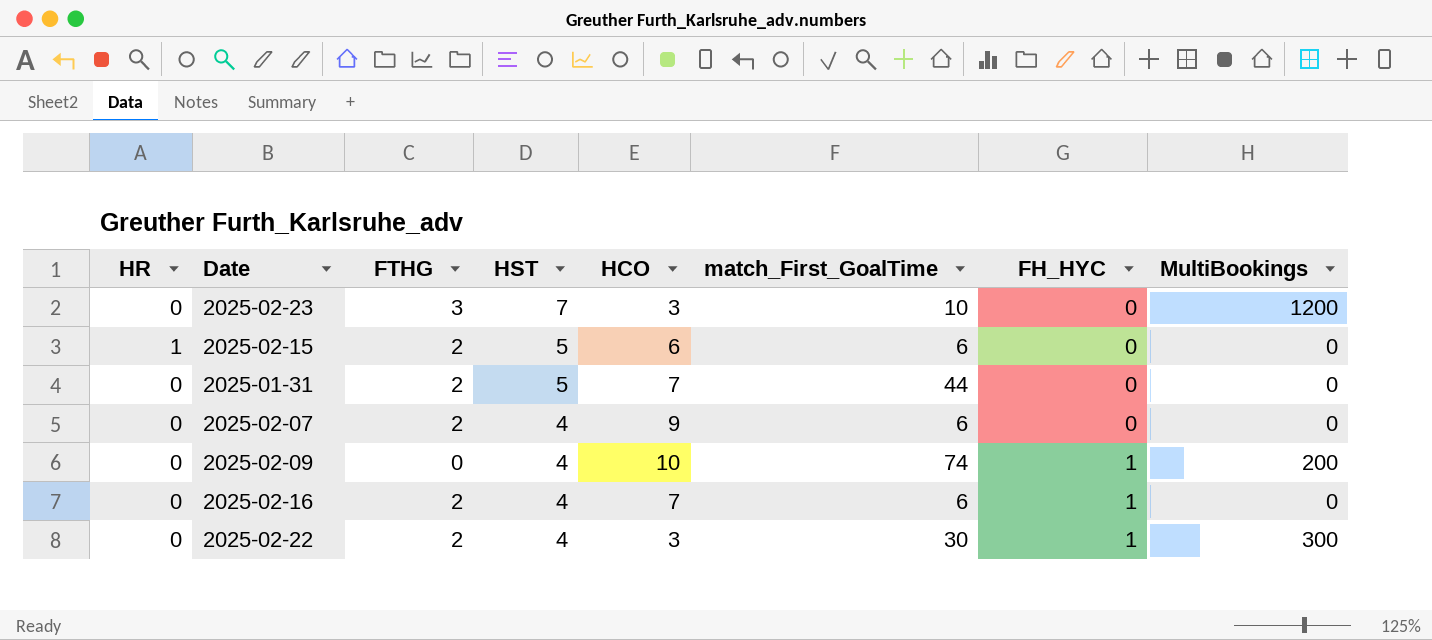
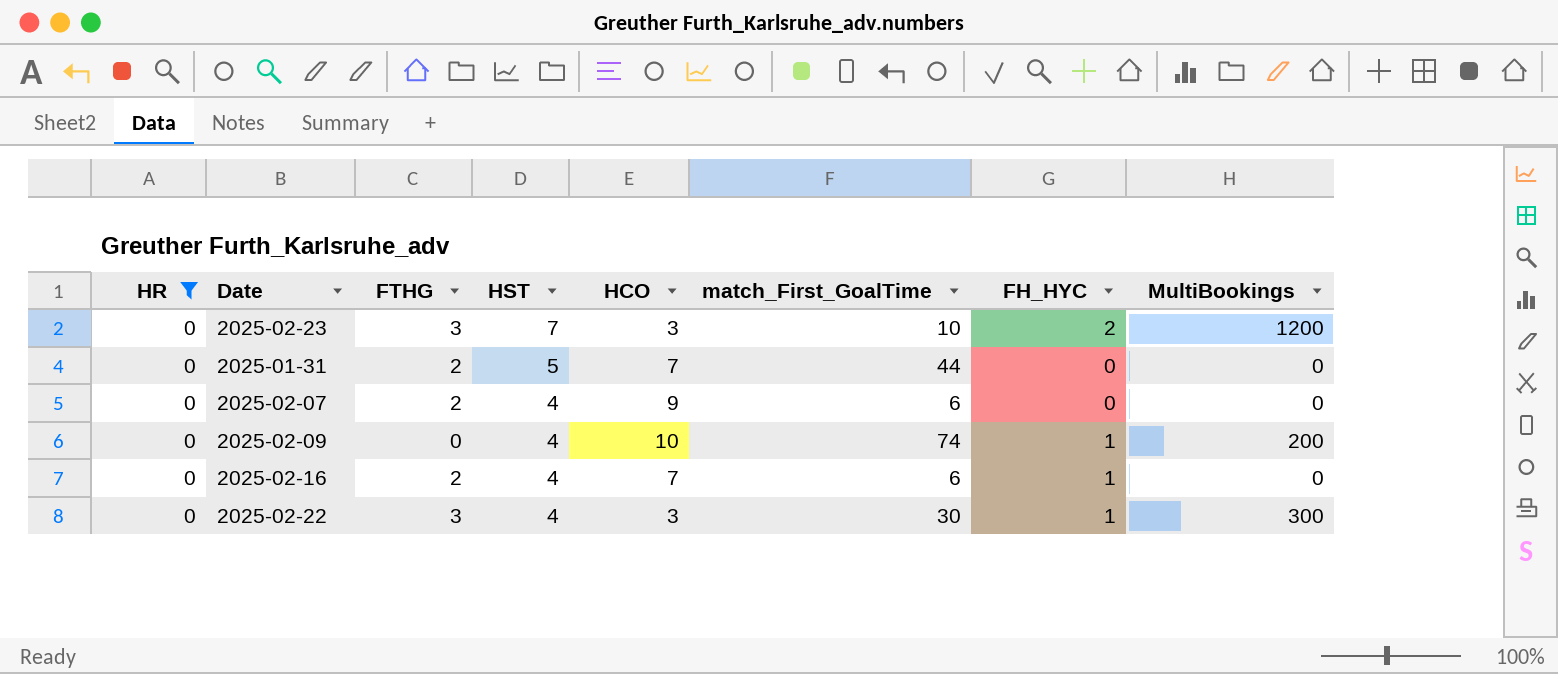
filter: none -> HR = 0
2025-02-23 | FH_HYC: 0 -> 2
2025-02-22 | FTHG: 2 -> 3

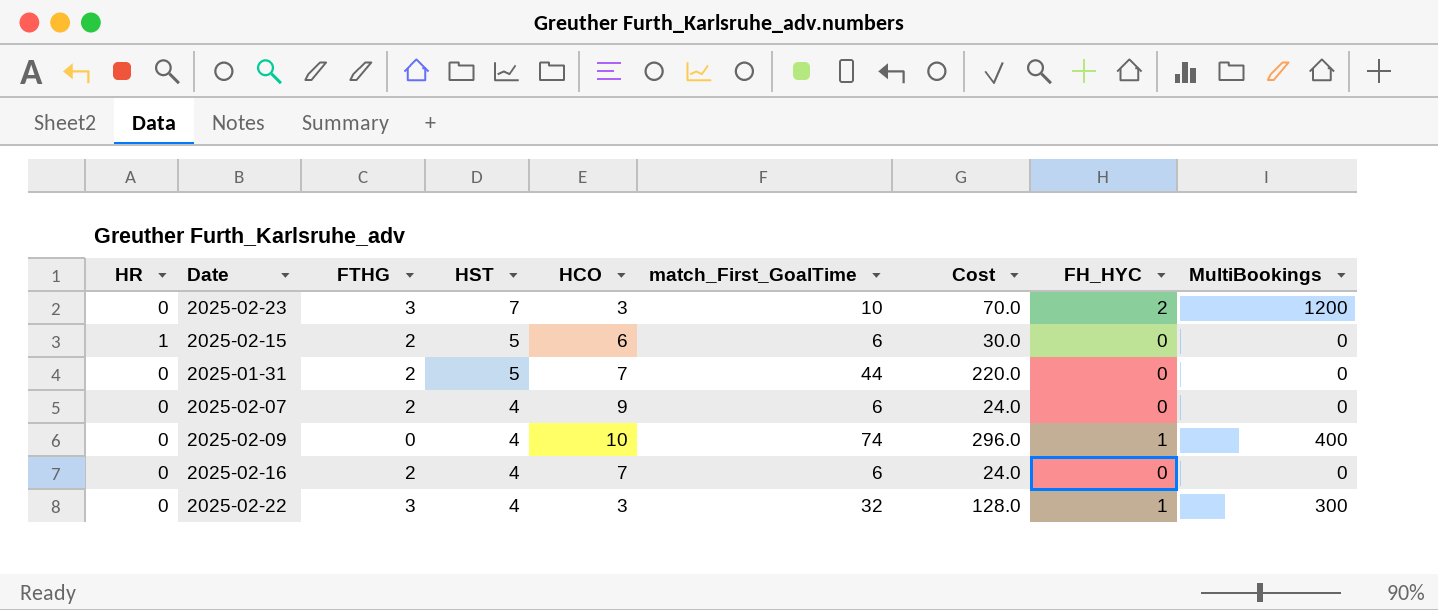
filter: HR = 0 -> none
column Cost | formula: none -> [HST] * [match_First_GoalTime]
2025-02-09 | MultiBookings: 200 -> 400
2025-02-16 | FH_HYC: 1 -> 0
2025-02-22 | match_First_GoalTime: 30 -> 32

